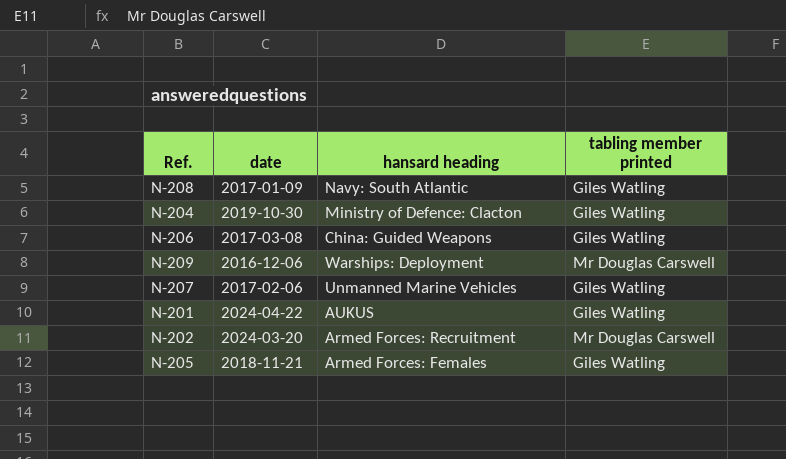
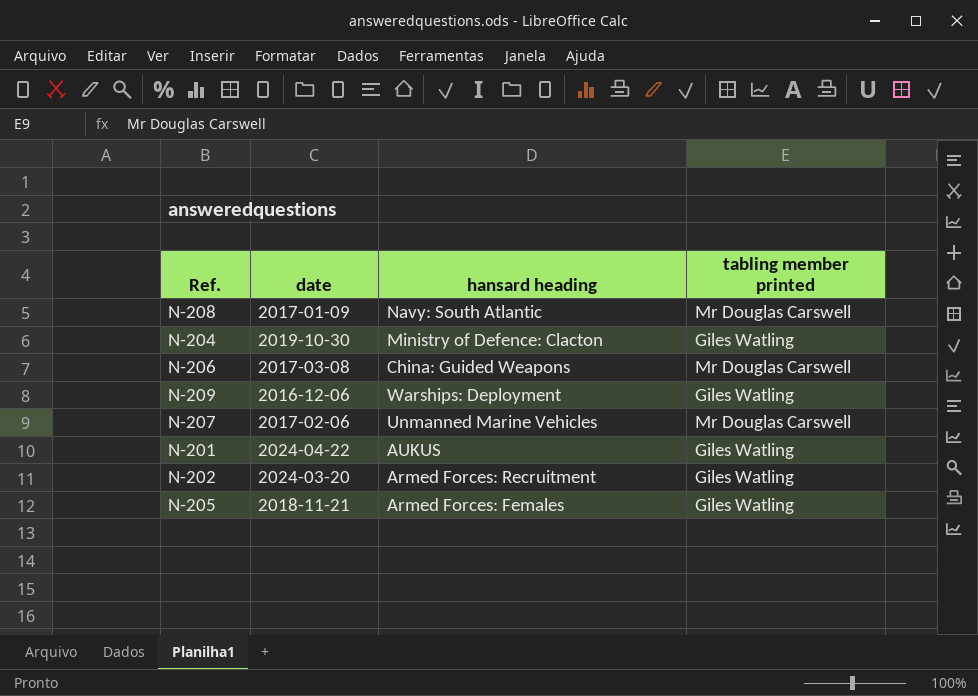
N-208 | tabling member printed: Giles Watling -> Mr Douglas Carswell
N-206 | tabling member printed: Giles Watling -> Mr Douglas Carswell
N-209 | tabling member printed: Mr Douglas Carswell -> Giles Watling
N-207 | tabling member printed: Giles Watling -> Mr Douglas Carswell
N-202 | tabling member printed: Mr Douglas Carswell -> Giles Watling

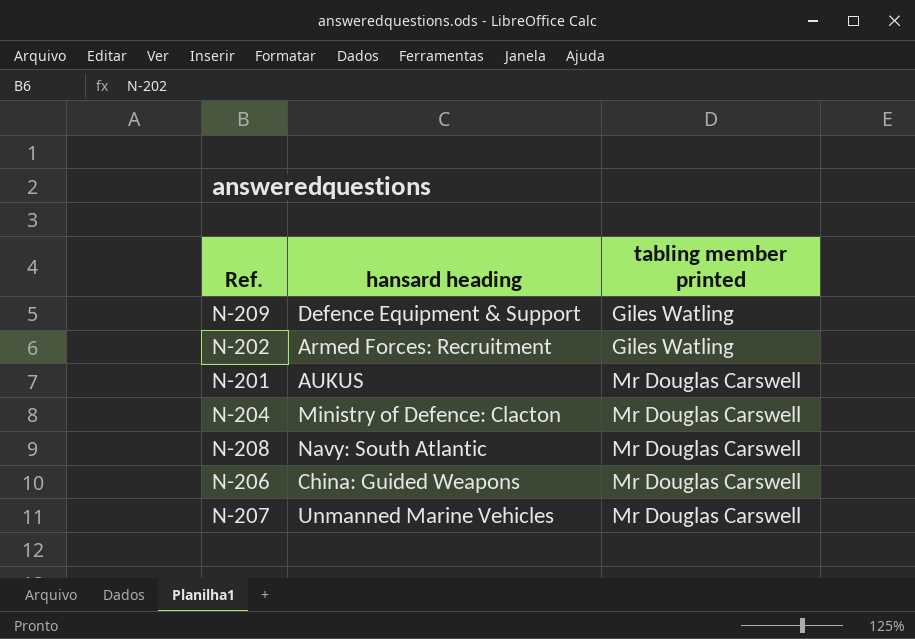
row order: none -> tabling member printed ascending
column date | position: 2 -> none
row N-205: 2018-11-21 | Armed Forces: Females | Giles Watling -> none
N-209 | hansard heading: Warships: Deployment -> Defence Equipment & Support
N-201 | tabling member printed: Giles Watling -> Mr Douglas Carswell
N-204 | tabling member printed: Giles Watling -> Mr Douglas Carswell

